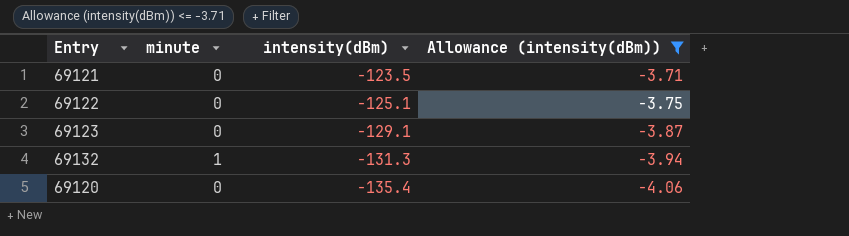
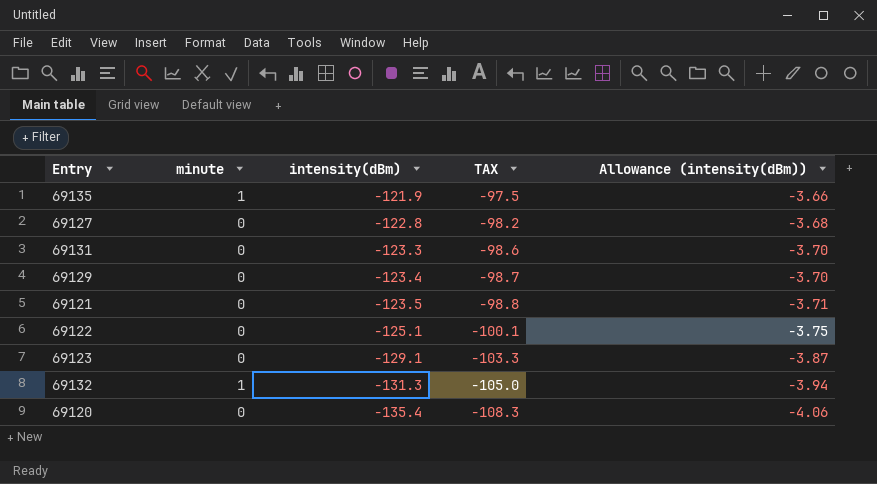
filter: Allowance (intensity(dBm)) <= -3.71 -> none
column TAX | formula: none -> [intensity(dBm)] * 0.8

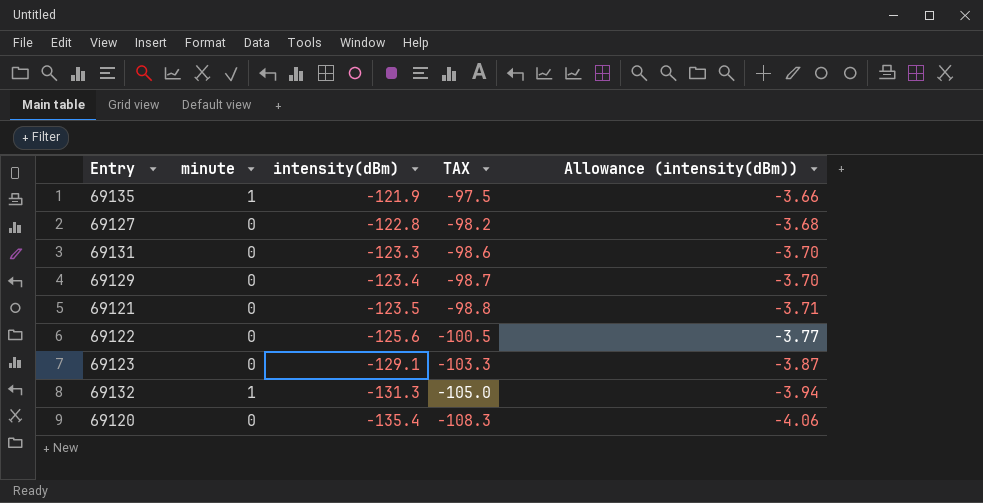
69122 | intensity(dBm): -125.1 -> -125.6
69122 | TAX: -100.1 -> -100.5
69122 | Allowance (intensity(dBm)): -3.75 -> -3.77

